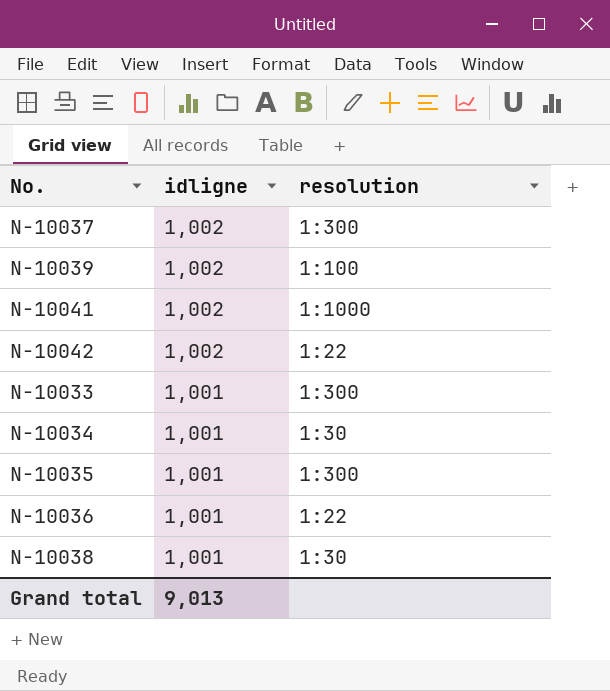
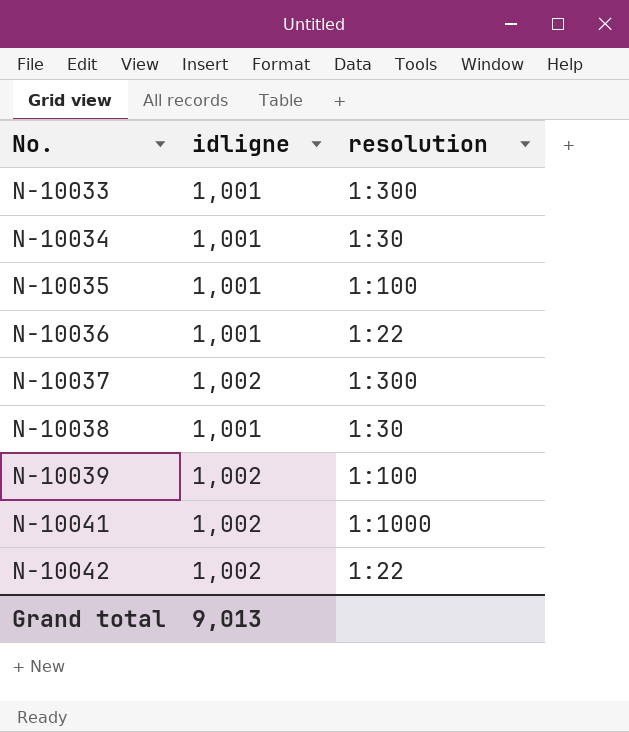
row order: idligne descending -> No. ascending
N-10035 | resolution: 1:300 -> 1:100

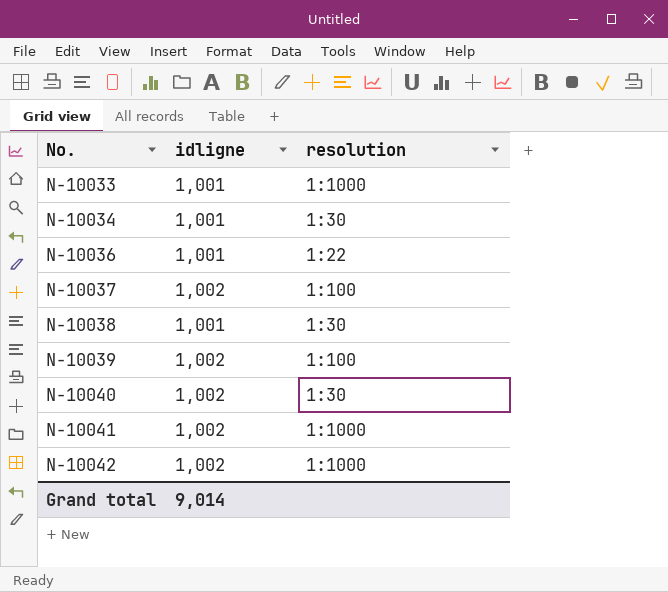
row N-10035: 1,001 | 1:100 -> none
N-10033 | resolution: 1:300 -> 1:1000
N-10037 | resolution: 1:300 -> 1:100
row N-10040: none -> 1,002 | 1:30
N-10042 | resolution: 1:22 -> 1:1000
Grand total | idligne: 9,013 -> 9,014

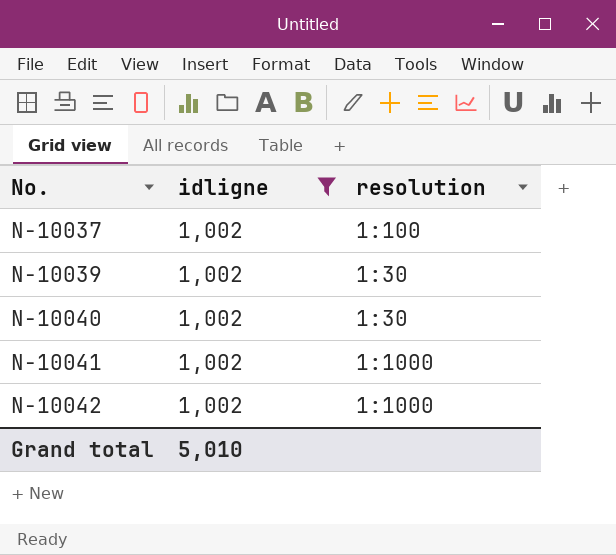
filter: none -> idligne = 1,002
N-10039 | resolution: 1:100 -> 1:30
Grand total | idligne: 9,014 -> 5,010

